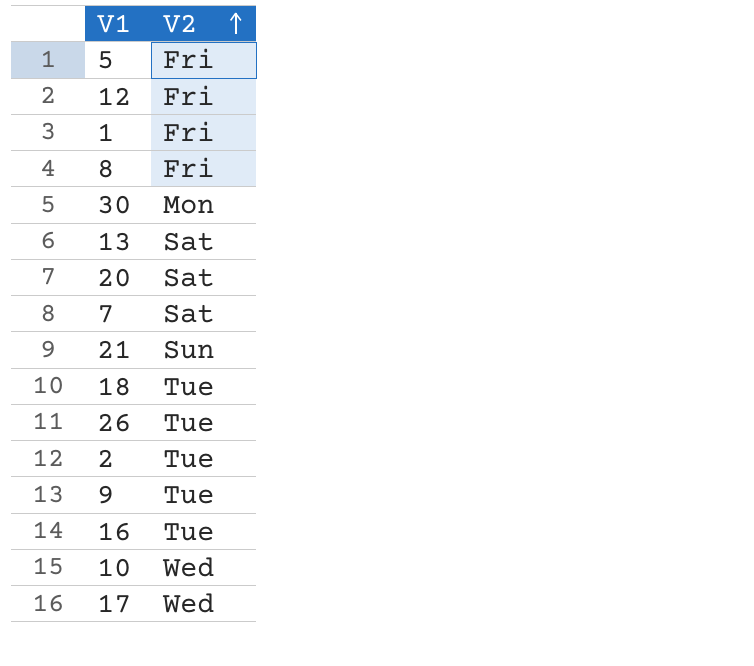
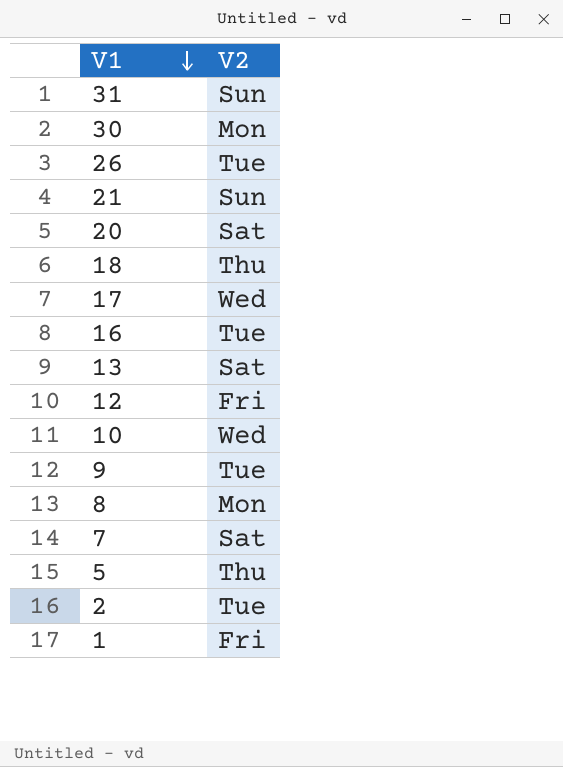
row order: V2 ascending -> V1 descending
row 31: none -> Sun
18 | V2: Tue -> Thu
8 | V2: Fri -> Mon
5 | V2: Fri -> Thu

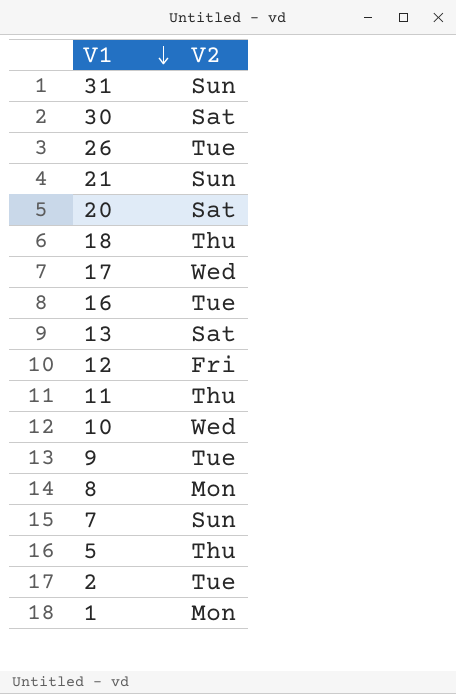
30 | V2: Mon -> Sat
row 11: none -> Thu
7 | V2: Sat -> Sun
1 | V2: Fri -> Mon

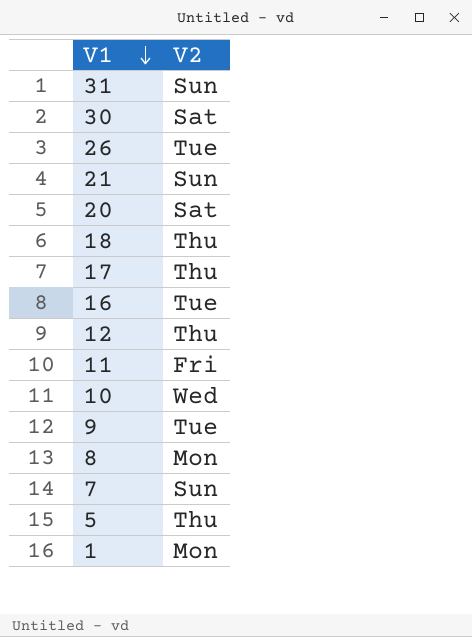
row 13: Sat -> none
row 2: Tue -> none
17 | V2: Wed -> Thu
12 | V2: Fri -> Thu
11 | V2: Thu -> Fri

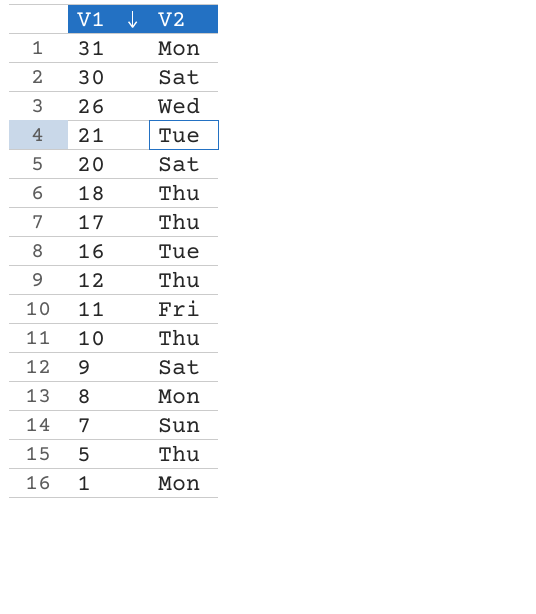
31 | V2: Sun -> Mon
26 | V2: Tue -> Wed
21 | V2: Sun -> Tue
10 | V2: Wed -> Thu
9 | V2: Tue -> Sat

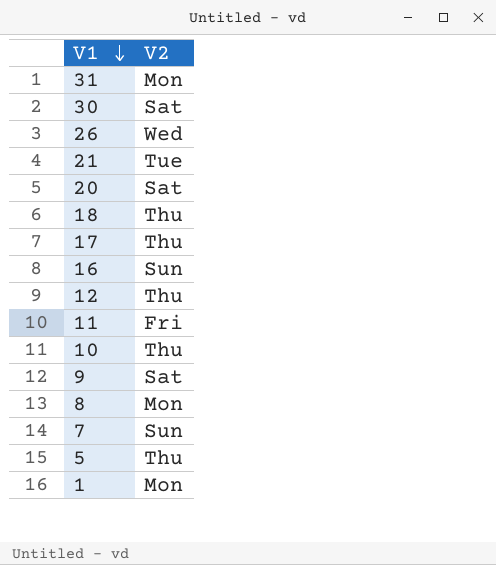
16 | V2: Tue -> Sun

